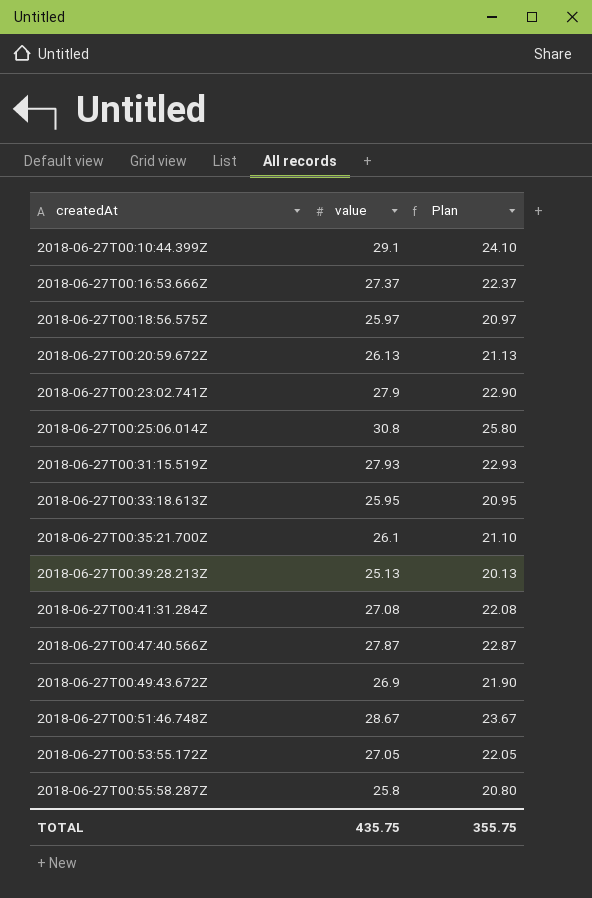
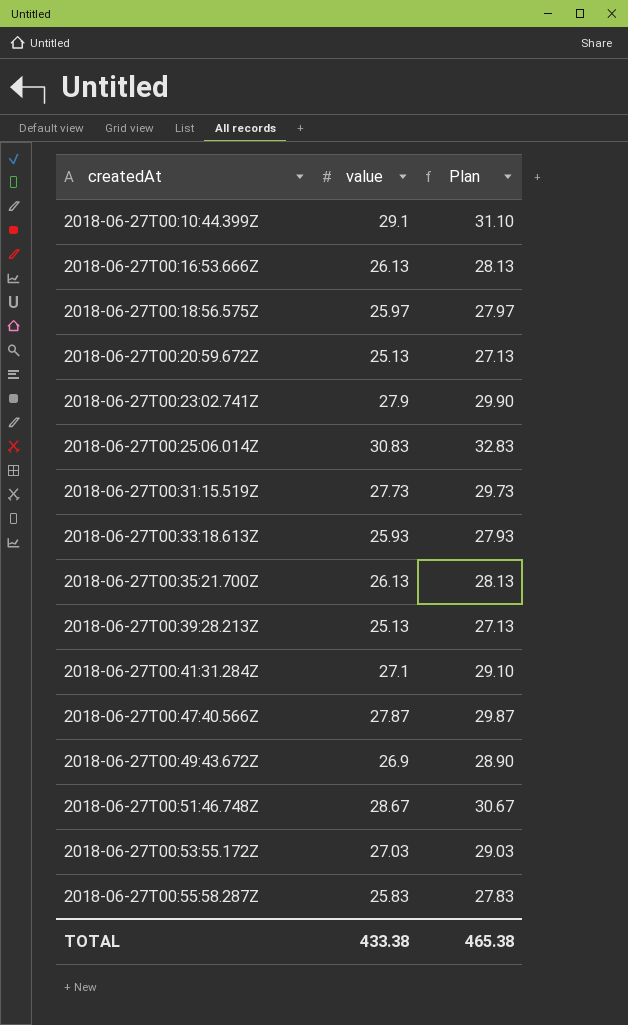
column Plan | formula: [value] - 5 -> [value] + 2
2018-06-27T00:16:53.666Z | value: 27.37 -> 26.13
2018-06-27T00:20:59.672Z | value: 26.13 -> 25.13
2018-06-27T00:25:06.014Z | value: 30.8 -> 30.83
2018-06-27T00:31:15.519Z | value: 27.93 -> 27.73
2018-06-27T00:33:18.613Z | value: 25.95 -> 25.93
2018-06-27T00:35:21.700Z | value: 26.1 -> 26.13
2018-06-27T00:41:31.284Z | value: 27.08 -> 27.1
2018-06-27T00:53:55.172Z | value: 27.05 -> 27.03
2018-06-27T00:55:58.287Z | value: 25.8 -> 25.83
TOTAL | value: 435.75 -> 433.38
TOTAL | Plan: 355.75 -> 465.38

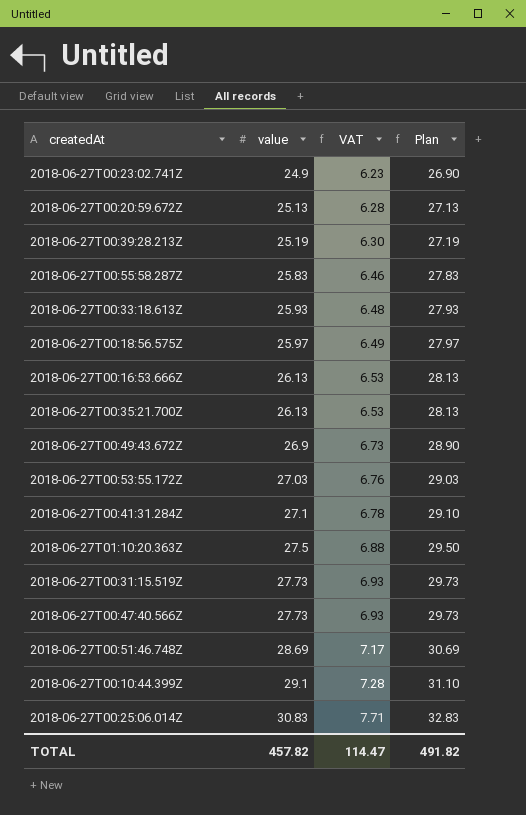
row order: createdAt ascending -> value ascending
column VAT | formula: none -> [value] * 0.25
2018-06-27T00:23:02.741Z | value: 27.9 -> 24.9
2018-06-27T00:23:02.741Z | Plan: 29.90 -> 26.90
2018-06-27T00:39:28.213Z | value: 25.13 -> 25.19
2018-06-27T00:39:28.213Z | Plan: 27.13 -> 27.19
row 2018-06-27T01:10:20.363Z: none -> 27.5 | 6.88 | 29.50
2018-06-27T00:47:40.566Z | value: 27.87 -> 27.73
2018-06-27T00:47:40.566Z | Plan: 29.87 -> 29.73
2018-06-27T00:51:46.748Z | value: 28.67 -> 28.69
2018-06-27T00:51:46.748Z | Plan: 30.67 -> 30.69
TOTAL | value: 433.38 -> 457.82
TOTAL | Plan: 465.38 -> 491.82

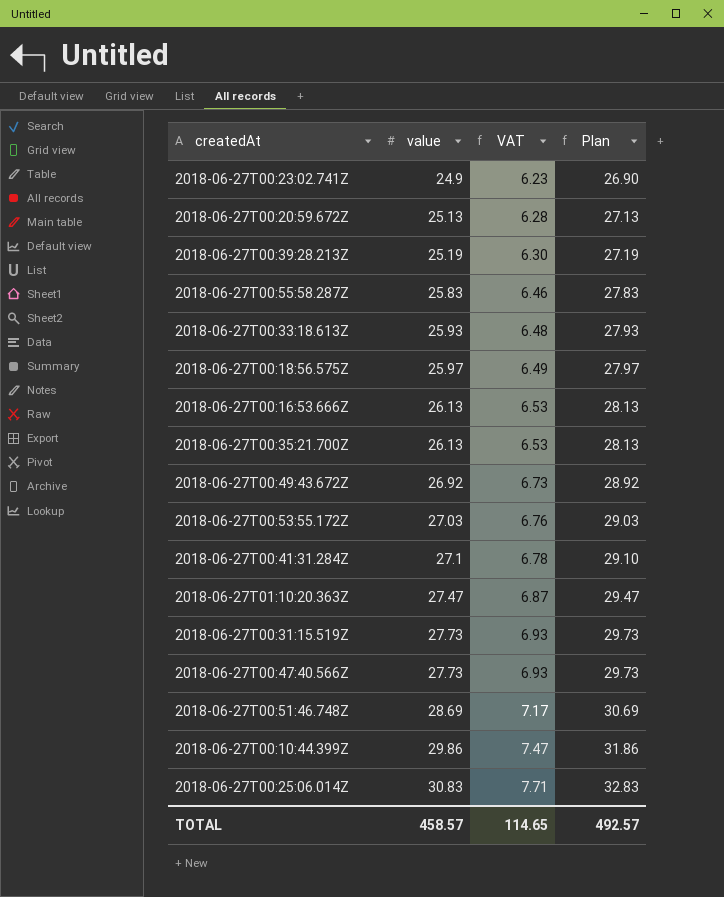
2018-06-27T00:49:43.672Z | value: 26.9 -> 26.92
2018-06-27T00:49:43.672Z | Plan: 28.90 -> 28.92
2018-06-27T01:10:20.363Z | value: 27.5 -> 27.47
2018-06-27T01:10:20.363Z | VAT: 6.88 -> 6.87
2018-06-27T01:10:20.363Z | Plan: 29.50 -> 29.47
2018-06-27T00:10:44.399Z | value: 29.1 -> 29.86
2018-06-27T00:10:44.399Z | VAT: 7.28 -> 7.47
2018-06-27T00:10:44.399Z | Plan: 31.10 -> 31.86
TOTAL | value: 457.82 -> 458.57
TOTAL | VAT: 114.47 -> 114.65
TOTAL | Plan: 491.82 -> 492.57

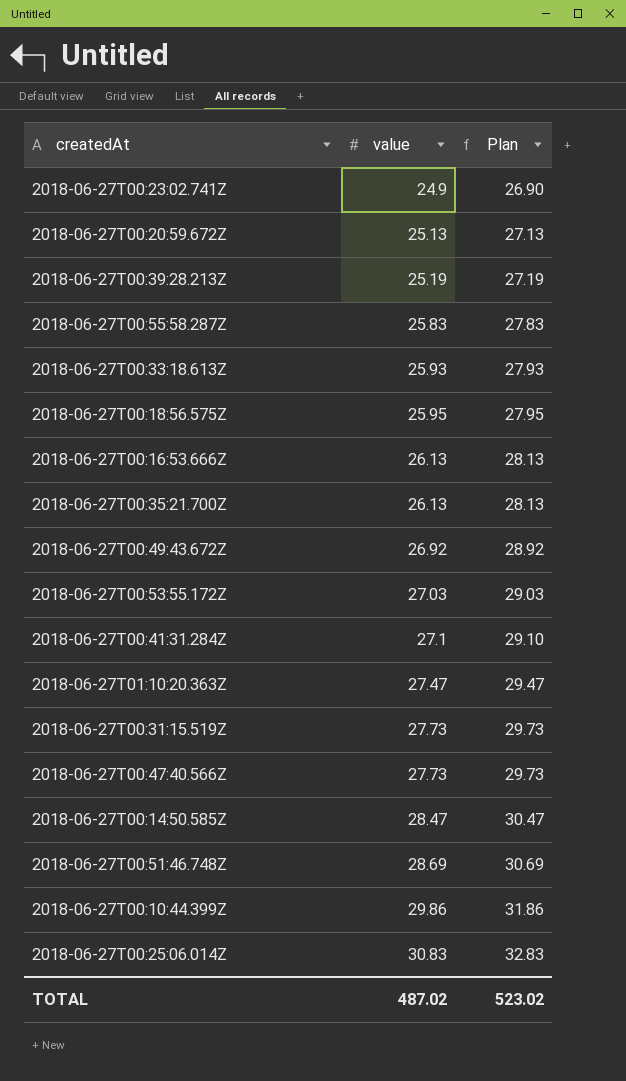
column VAT | formula: [value] * 0.25 -> none
2018-06-27T00:18:56.575Z | value: 25.97 -> 25.95
2018-06-27T00:18:56.575Z | Plan: 27.97 -> 27.95
row 2018-06-27T00:14:50.585Z: none -> 28.47 | 30.47
TOTAL | value: 458.57 -> 487.02
TOTAL | Plan: 492.57 -> 523.02

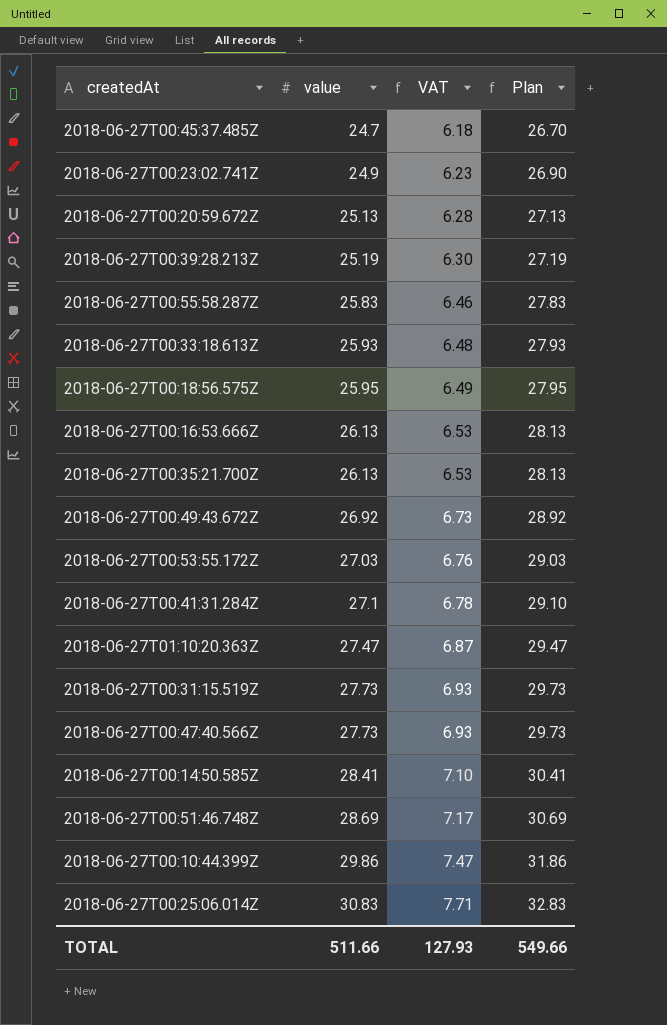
column VAT | formula: none -> [value] * 0.25
row 2018-06-27T00:45:37.485Z: none -> 24.7 | 6.18 | 26.70
2018-06-27T00:14:50.585Z | value: 28.47 -> 28.41
2018-06-27T00:14:50.585Z | Plan: 30.47 -> 30.41
TOTAL | value: 487.02 -> 511.66
TOTAL | Plan: 523.02 -> 549.66

